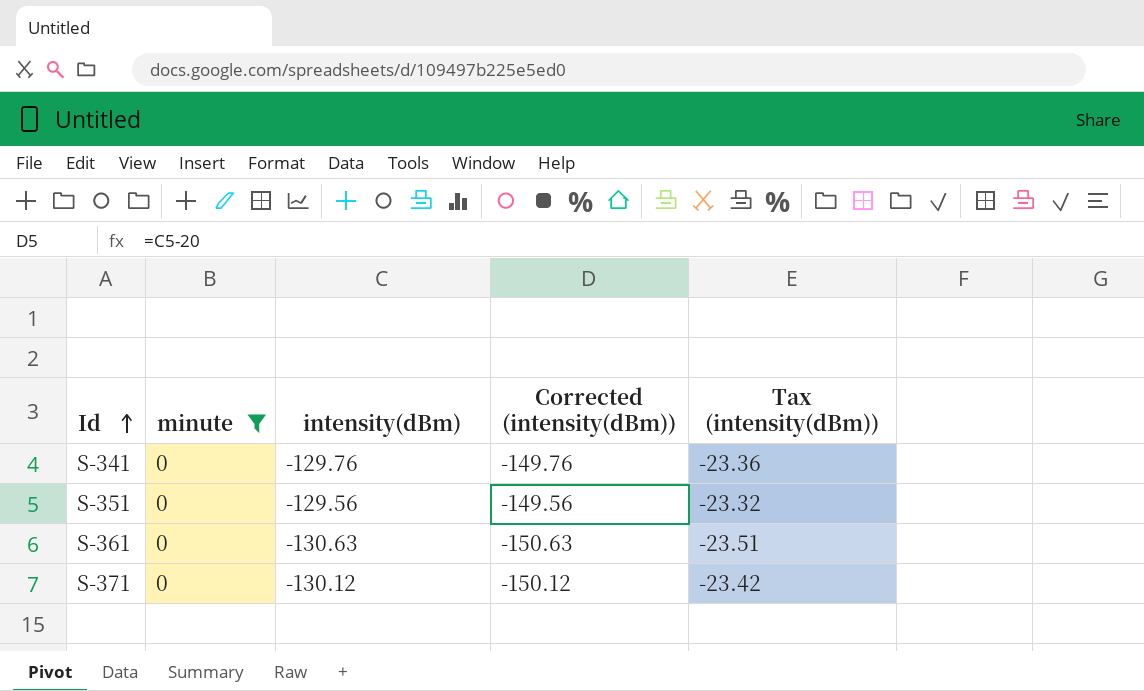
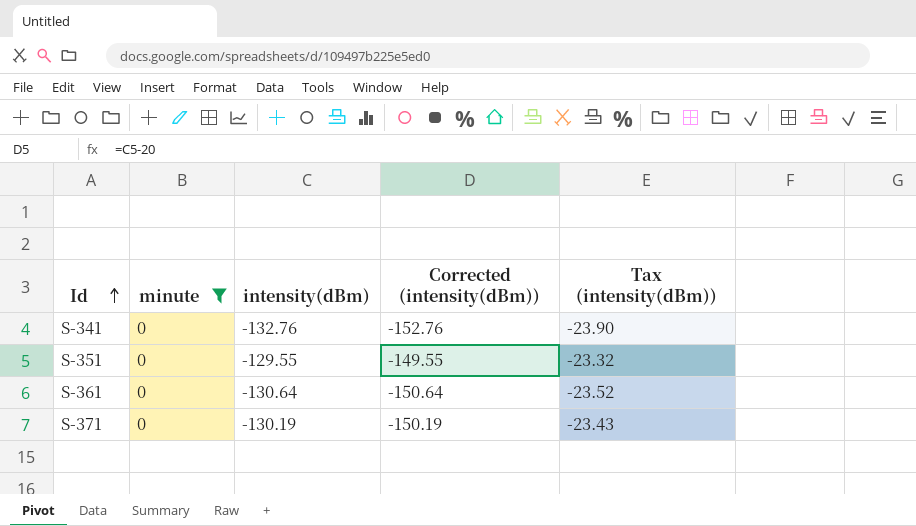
S-341 | intensity(dBm): -129.76 -> -132.76
S-341 | Corrected (intensity(dBm)): -149.76 -> -152.76
S-341 | Tax (intensity(dBm)): -23.36 -> -23.90
S-351 | intensity(dBm): -129.56 -> -129.55
S-351 | Corrected (intensity(dBm)): -149.56 -> -149.55
S-361 | intensity(dBm): -130.63 -> -130.64
S-361 | Corrected (intensity(dBm)): -150.63 -> -150.64
S-361 | Tax (intensity(dBm)): -23.51 -> -23.52
S-371 | intensity(dBm): -130.12 -> -130.19
S-371 | Corrected (intensity(dBm)): -150.12 -> -150.19
S-371 | Tax (intensity(dBm)): -23.42 -> -23.43

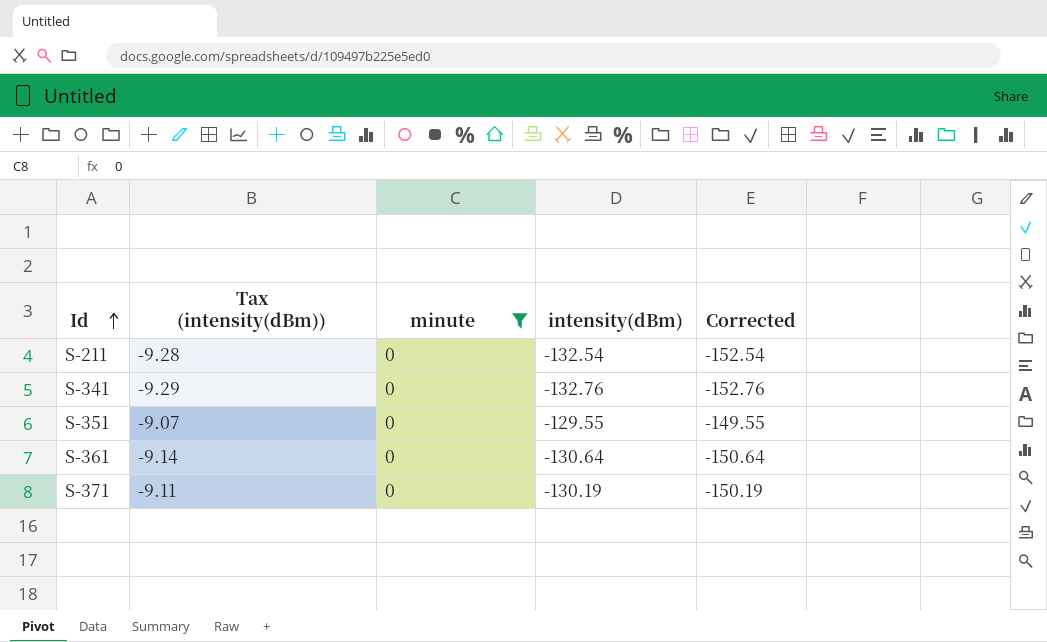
column Tax (intensity(dBm)) | formula: [intensity(dBm)] * 0.18 -> [intensity(dBm)] * 0.07
column Tax (intensity(dBm)) | position: 5 -> 2
column name: Corrected (intensity(dBm)) -> Corrected
row S-211: none -> -9.28 | 0 | -132.54 | -152.54

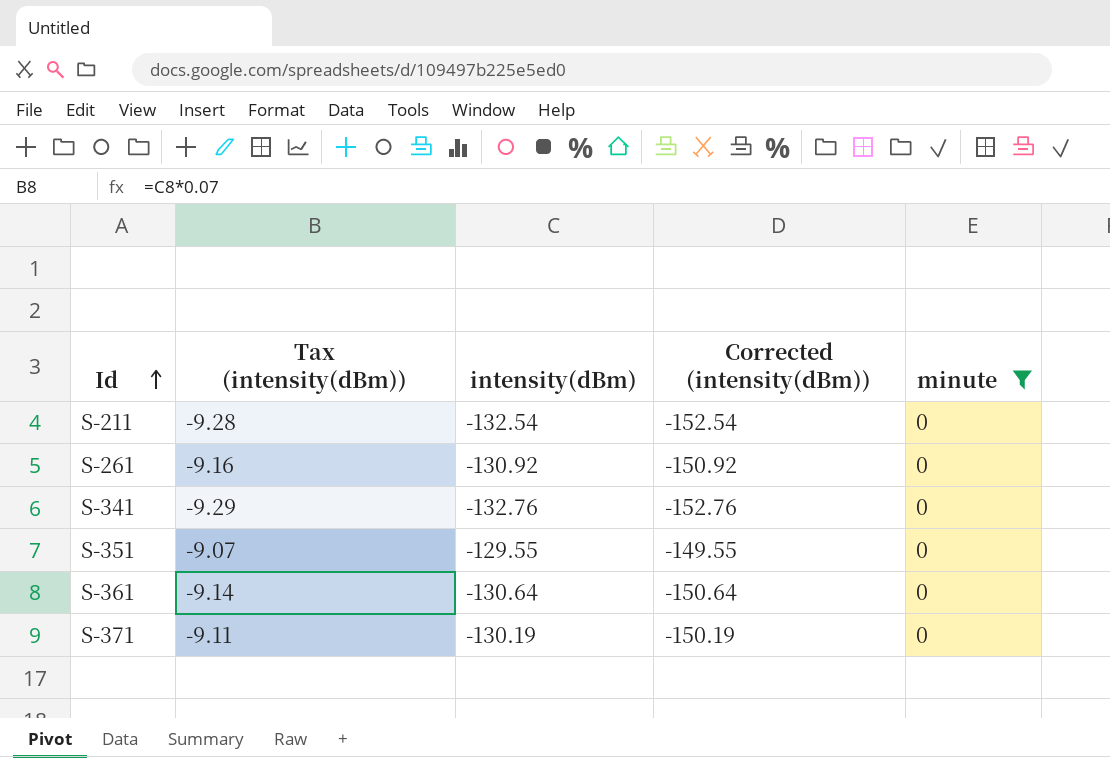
column name: Corrected -> Corrected (intensity(dBm))
column minute | position: 3 -> 5
row S-261: none -> -9.16 | -130.92 | -150.92 | 0

